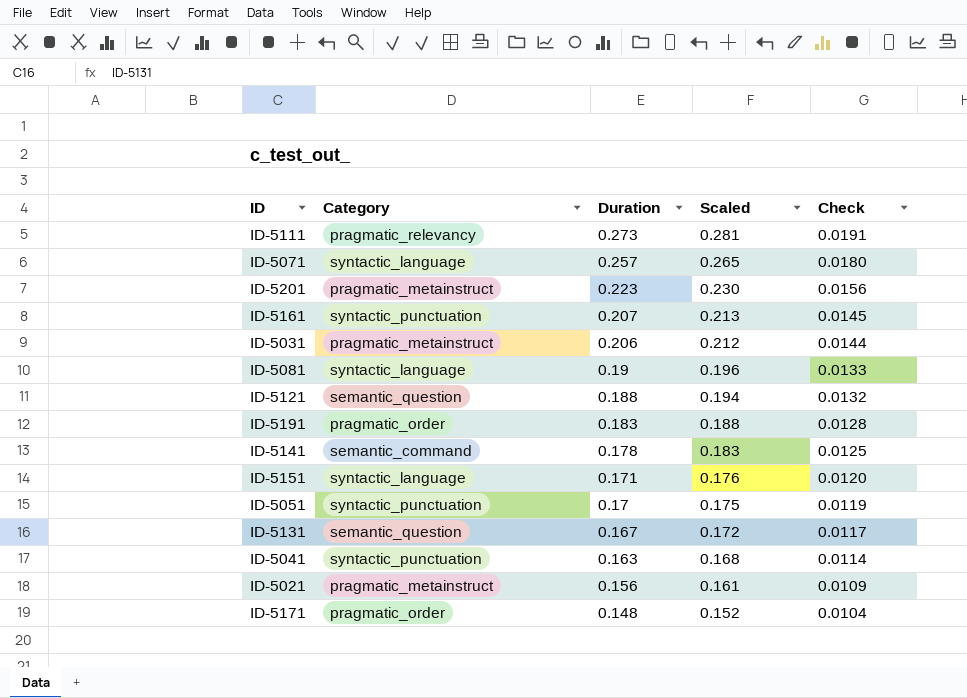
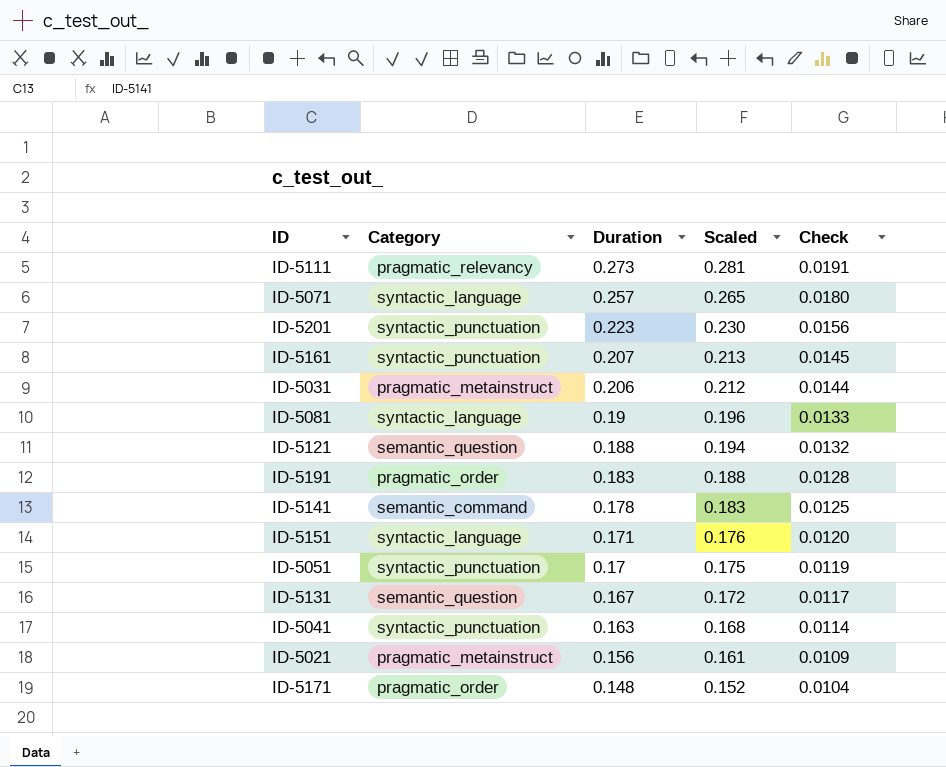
ID-5201 | Category: pragmatic_metainstruct -> syntactic_punctuation

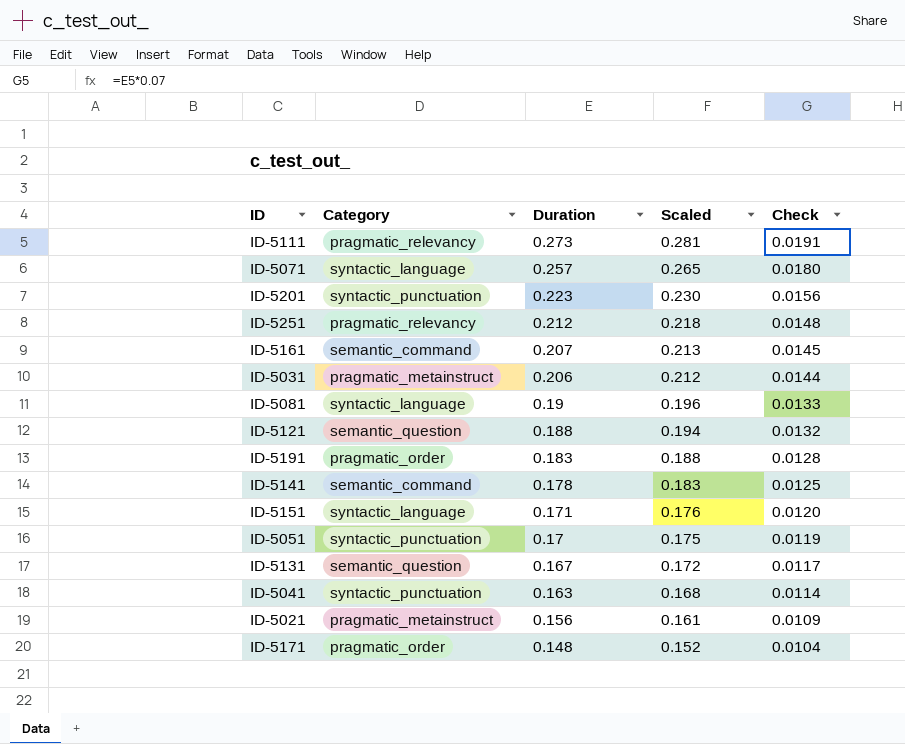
row ID-5251: none -> pragmatic_relevancy | 0.212 | 0.218 | 0.0148
ID-5161 | Category: syntactic_punctuation -> semantic_command

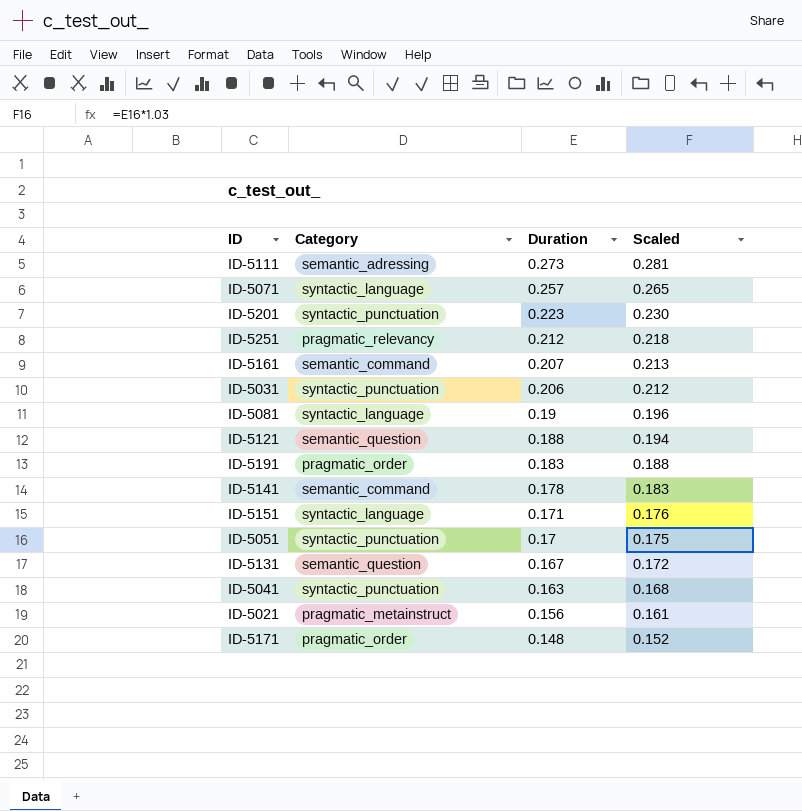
column Check | formula: [Duration] * 0.07 -> none
ID-5111 | Category: pragmatic_relevancy -> semantic_adressing
ID-5031 | Category: pragmatic_metainstruct -> syntactic_punctuation

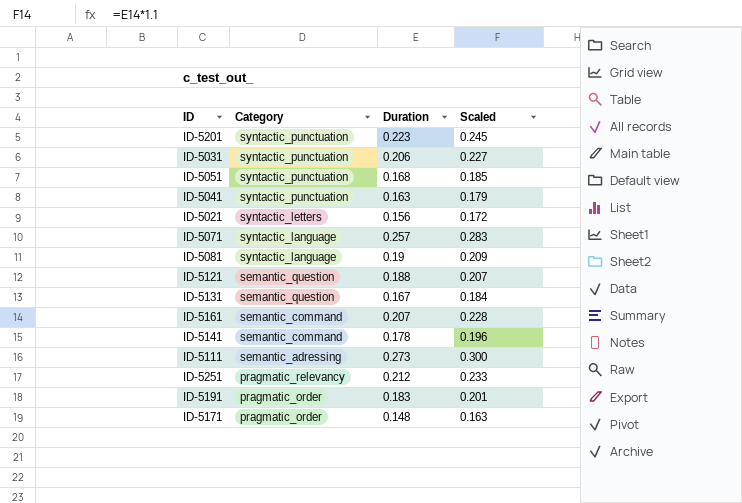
row order: Duration descending -> Category descending
column Scaled | formula: [Duration] * 1.03 -> [Duration] * 1.1
row ID-5151: syntactic_language | 0.171 | 0.176 -> none
ID-5051 | Duration: 0.17 -> 0.168
ID-5021 | Category: pragmatic_metainstruct -> syntactic_letters

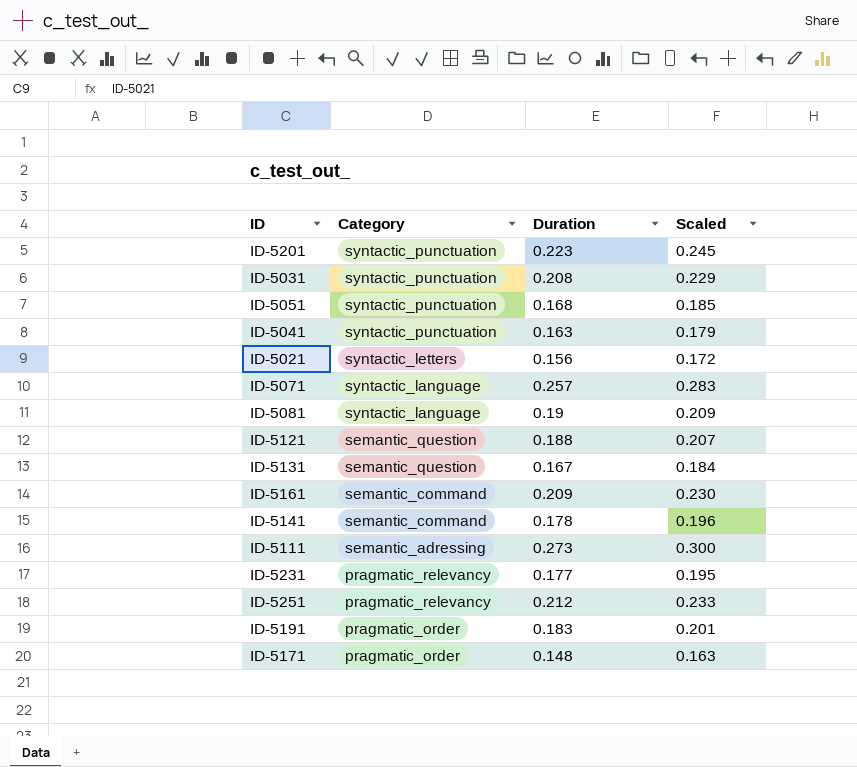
ID-5031 | Duration: 0.206 -> 0.208
ID-5031 | Scaled: 0.227 -> 0.229
ID-5161 | Duration: 0.207 -> 0.209
ID-5161 | Scaled: 0.228 -> 0.230
row ID-5231: none -> pragmatic_relevancy | 0.177 | 0.195

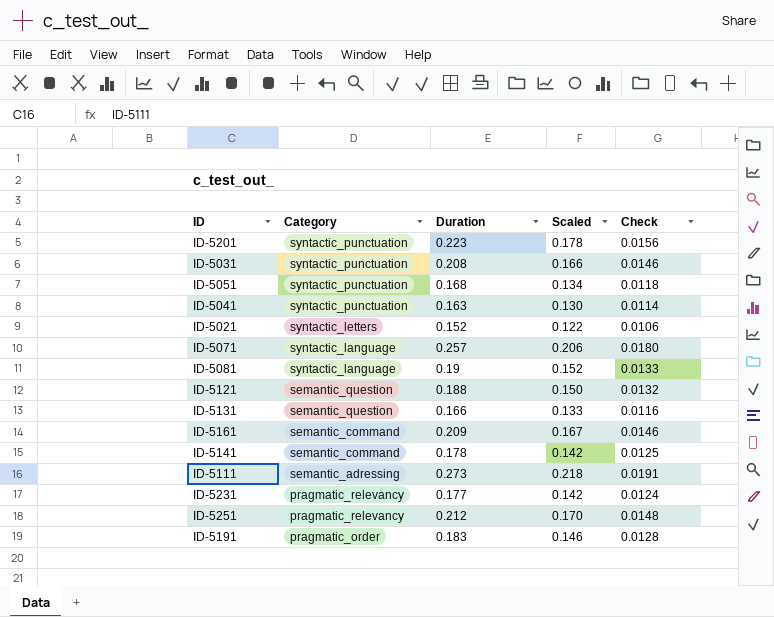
column Scaled | formula: [Duration] * 1.1 -> [Duration] * 0.8
column Check | formula: none -> [Duration] * 0.07
row ID-5171: pragmatic_order | 0.148 | 0.163 -> none
ID-5021 | Duration: 0.156 -> 0.152
ID-5131 | Duration: 0.167 -> 0.166

